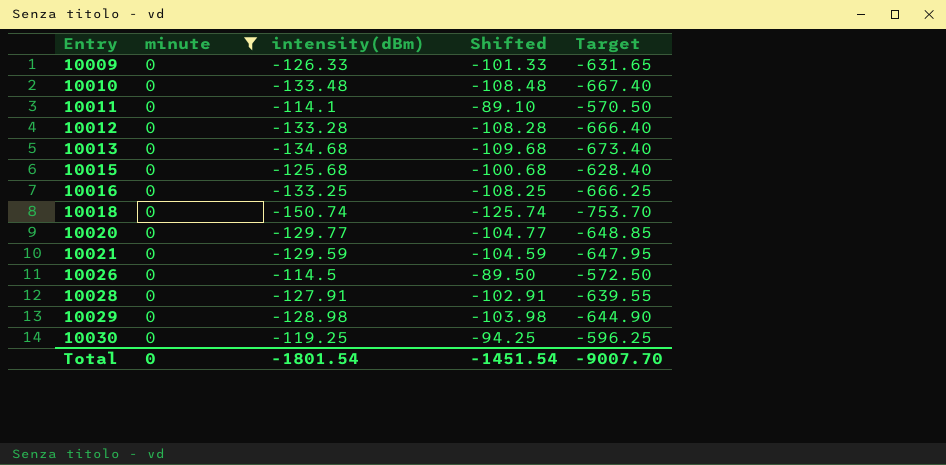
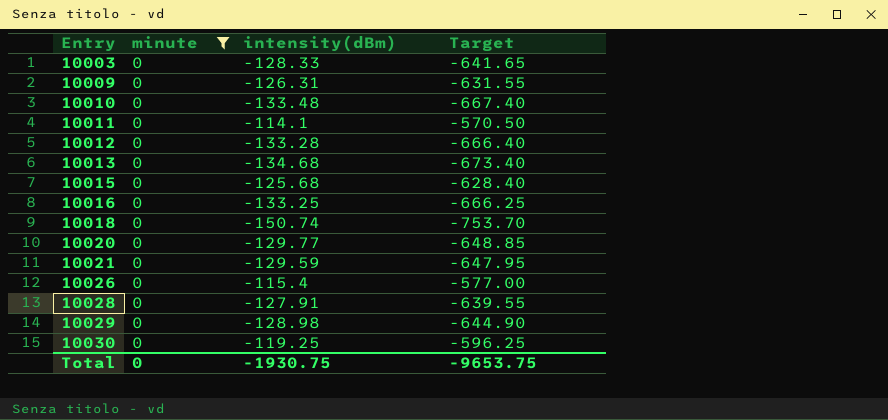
column Shifted | formula: [intensity(dBm)] + 25 -> none
row 10003: none -> 0 | -128.33 | -641.65
10009 | intensity(dBm): -126.33 -> -126.31
10009 | Target: -631.65 -> -631.55
10026 | intensity(dBm): -114.5 -> -115.4
10026 | Target: -572.50 -> -577.00
Total | intensity(dBm): -1801.54 -> -1930.75
Total | Target: -9007.70 -> -9653.75

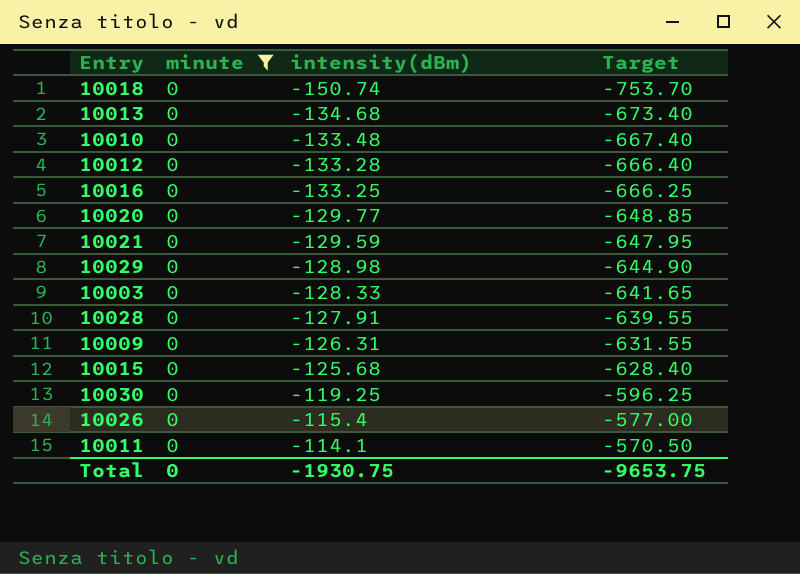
row order: Entry ascending -> intensity(dBm) ascending

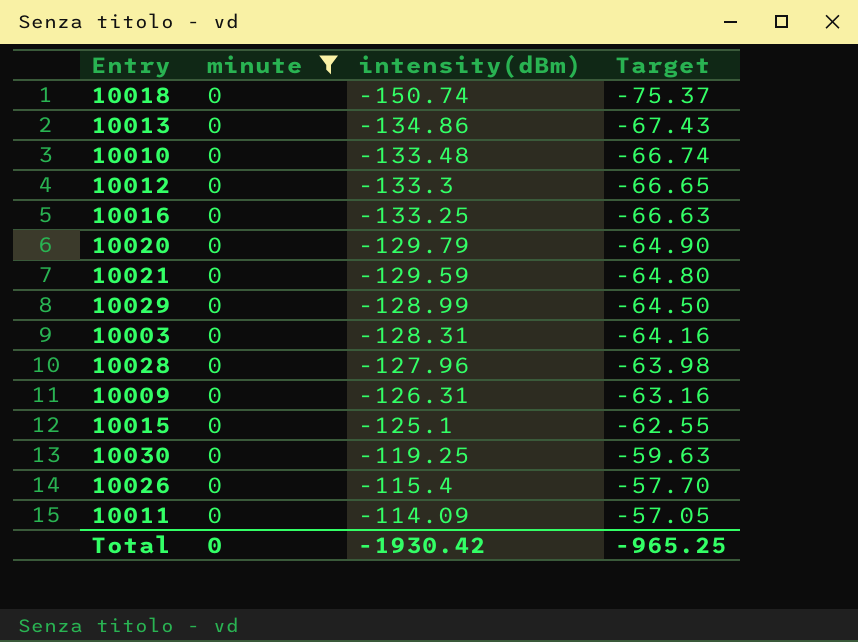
column Target | formula: [intensity(dBm)] * 5 -> [intensity(dBm)] * 0.5
10013 | intensity(dBm): -134.68 -> -134.86
10012 | intensity(dBm): -133.28 -> -133.3
10020 | intensity(dBm): -129.77 -> -129.79
10029 | intensity(dBm): -128.98 -> -128.99
10003 | intensity(dBm): -128.33 -> -128.31
10028 | intensity(dBm): -127.91 -> -127.96
10015 | intensity(dBm): -125.68 -> -125.1
10011 | intensity(dBm): -114.1 -> -114.09
Total | intensity(dBm): -1930.75 -> -1930.42
Total | Target: -9653.75 -> -965.25

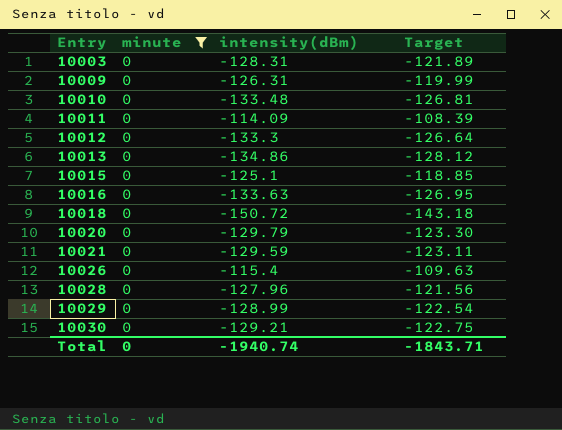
row order: intensity(dBm) ascending -> Entry ascending
column Target | formula: [intensity(dBm)] * 0.5 -> [intensity(dBm)] * 0.95
10016 | intensity(dBm): -133.25 -> -133.63
10018 | intensity(dBm): -150.74 -> -150.72
10030 | intensity(dBm): -119.25 -> -129.21
Total | intensity(dBm): -1930.42 -> -1940.74
Total | Target: -965.25 -> -1843.71

